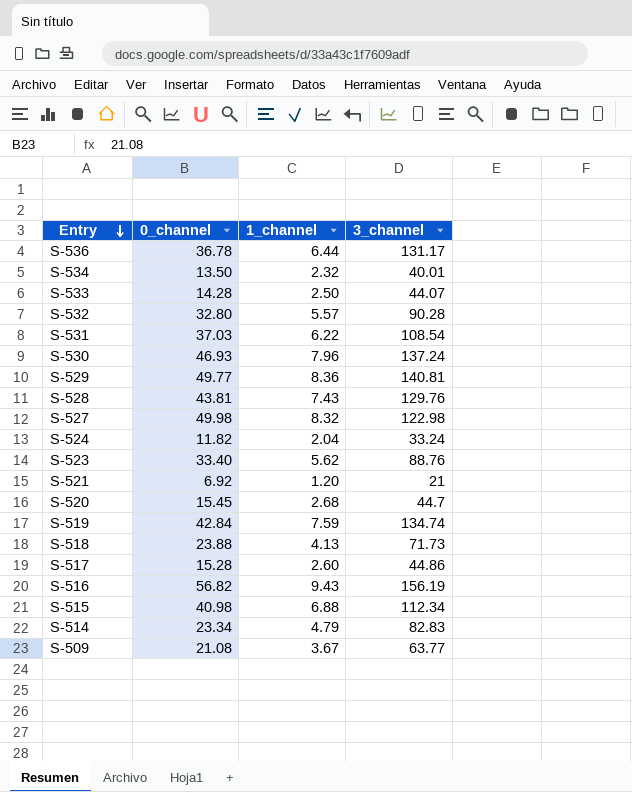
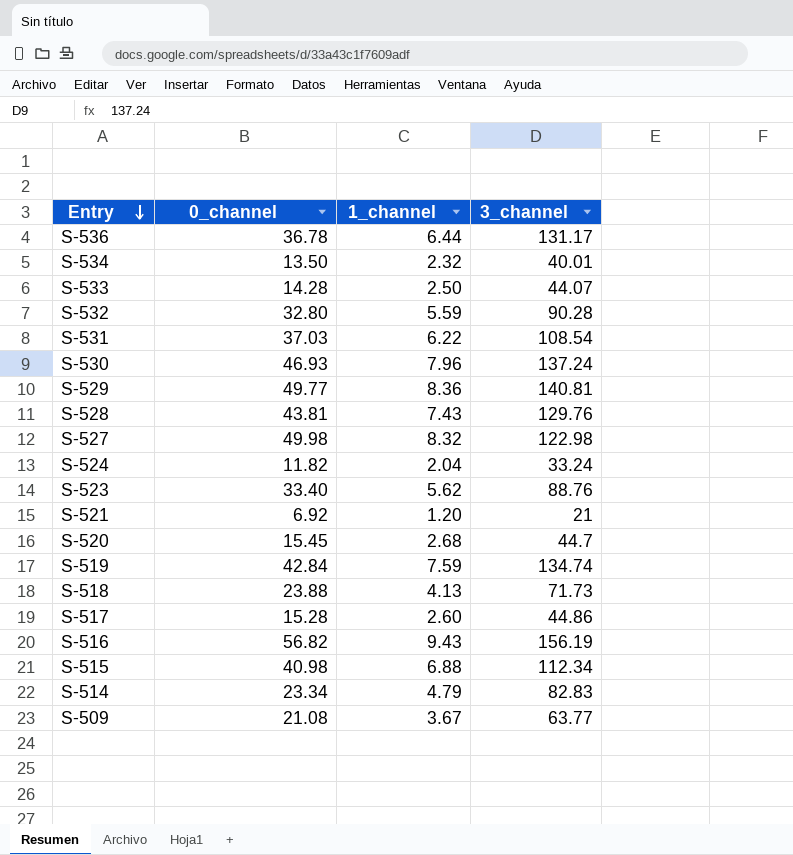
S-532 | 1_channel: 5.57 -> 5.59

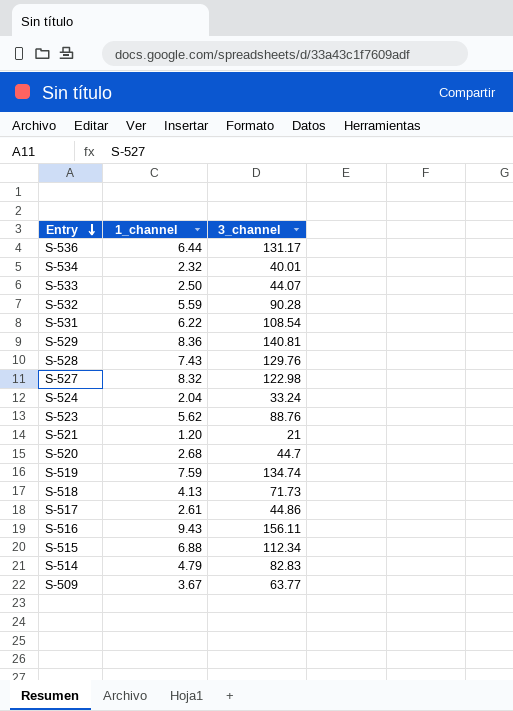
column 0_channel | position: 2 -> none
row S-530: 46.93 | 7.96 | 137.24 -> none
S-517 | 1_channel: 2.60 -> 2.61
S-516 | 3_channel: 156.19 -> 156.11

